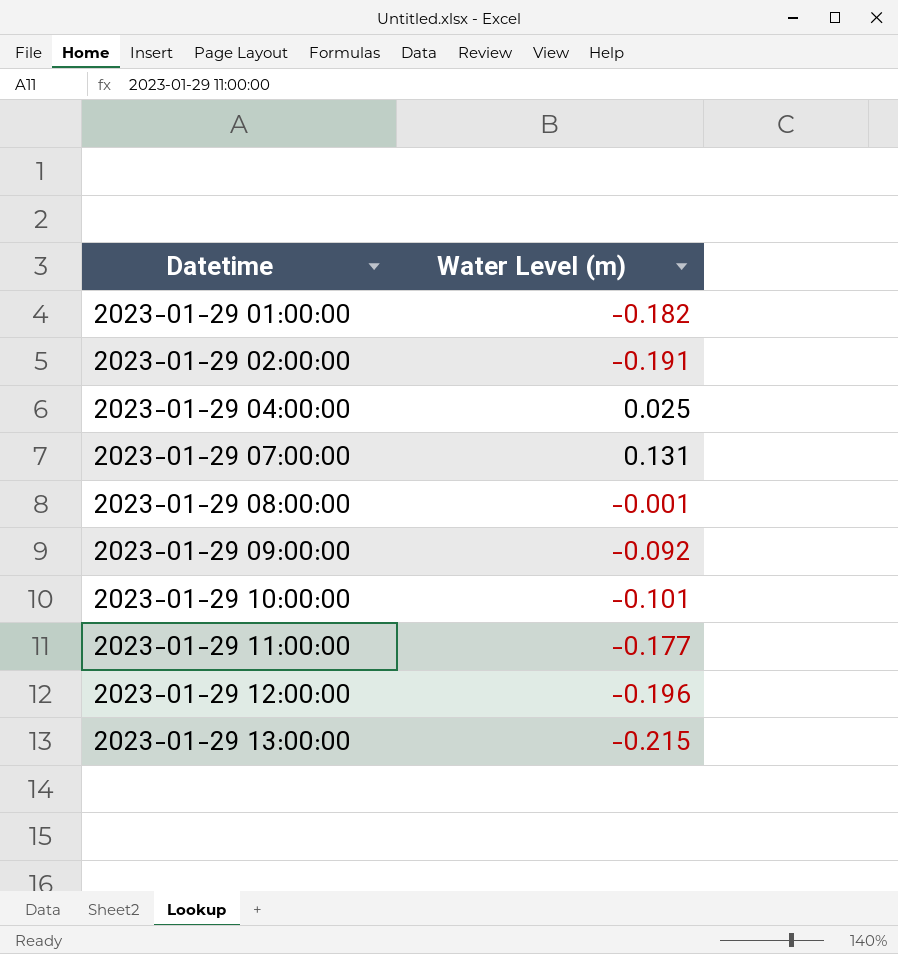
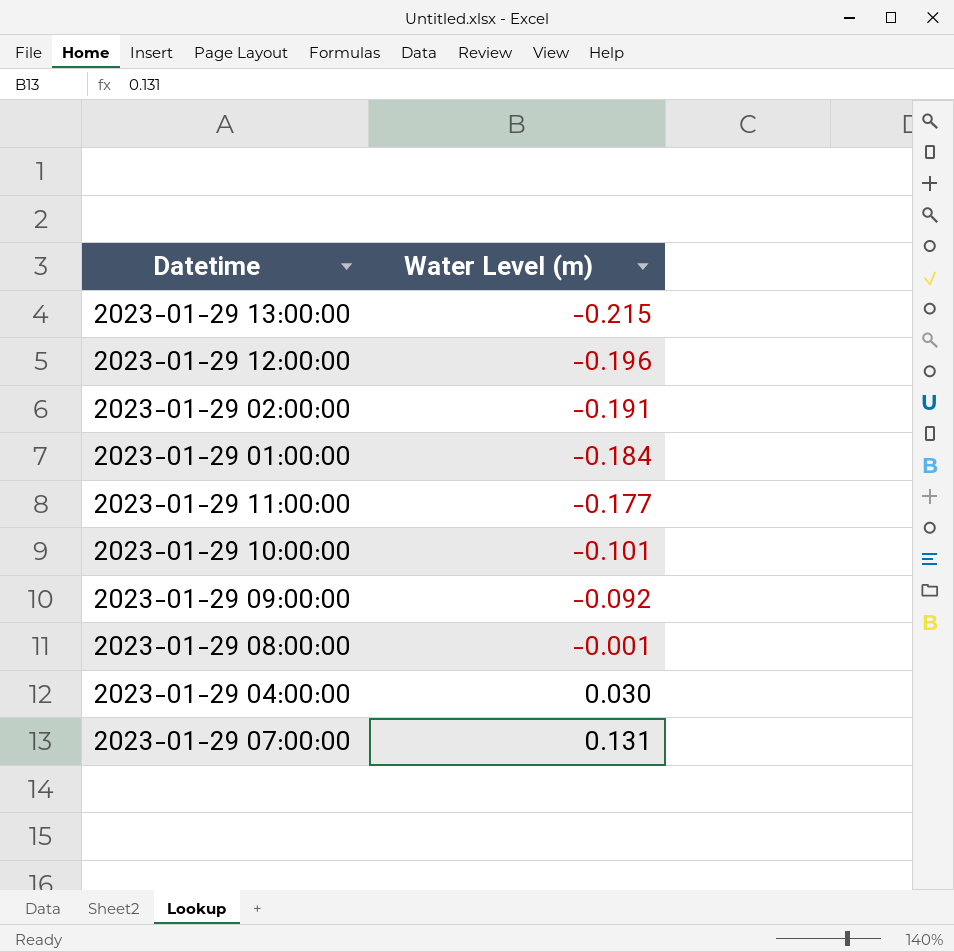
row order: Datetime ascending -> Water Level (m) ascending
2023-01-29 01:00:00 | Water Level (m): -0.182 -> -0.184
2023-01-29 04:00:00 | Water Level (m): 0.025 -> 0.030

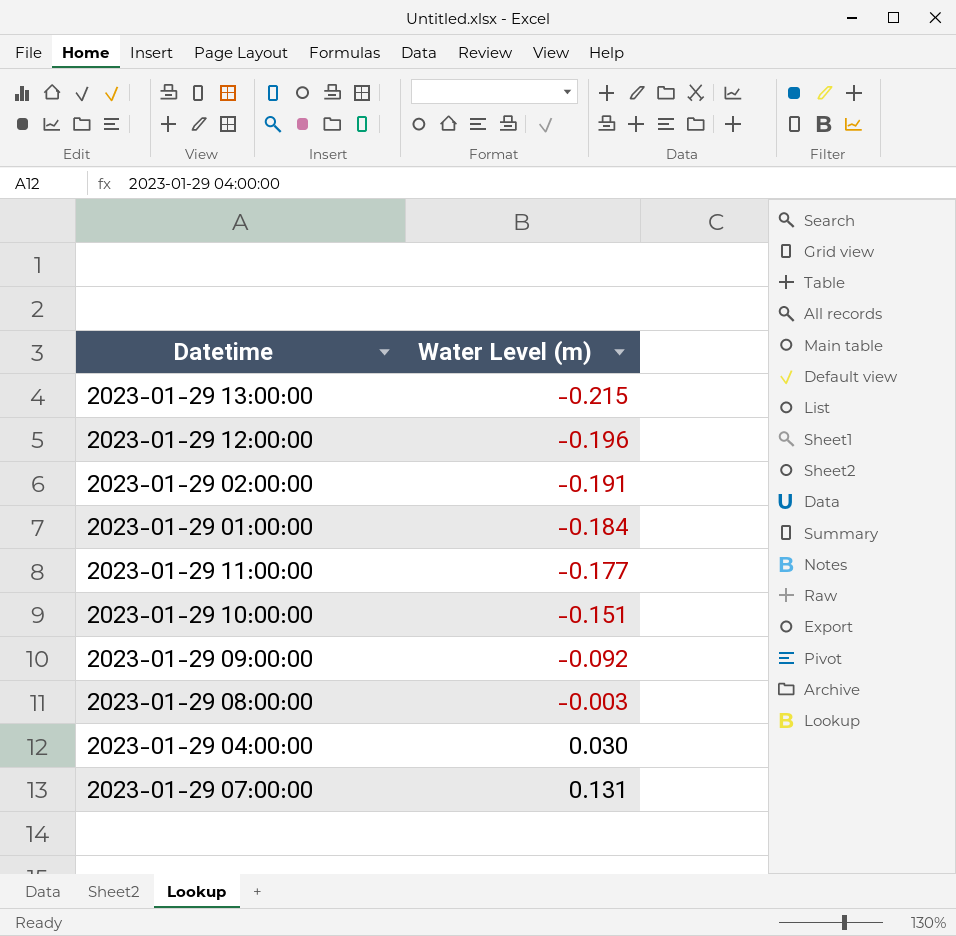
2023-01-29 10:00:00 | Water Level (m): -0.101 -> -0.151
2023-01-29 08:00:00 | Water Level (m): -0.001 -> -0.003

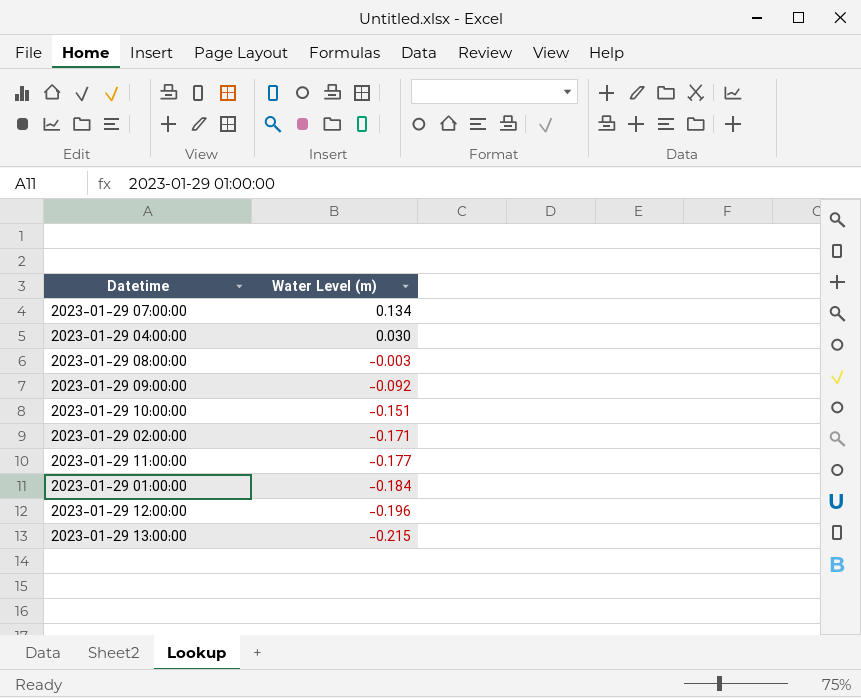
row order: Water Level (m) ascending -> Water Level (m) descending
2023-01-29 07:00:00 | Water Level (m): 0.131 -> 0.134
2023-01-29 02:00:00 | Water Level (m): -0.191 -> -0.171

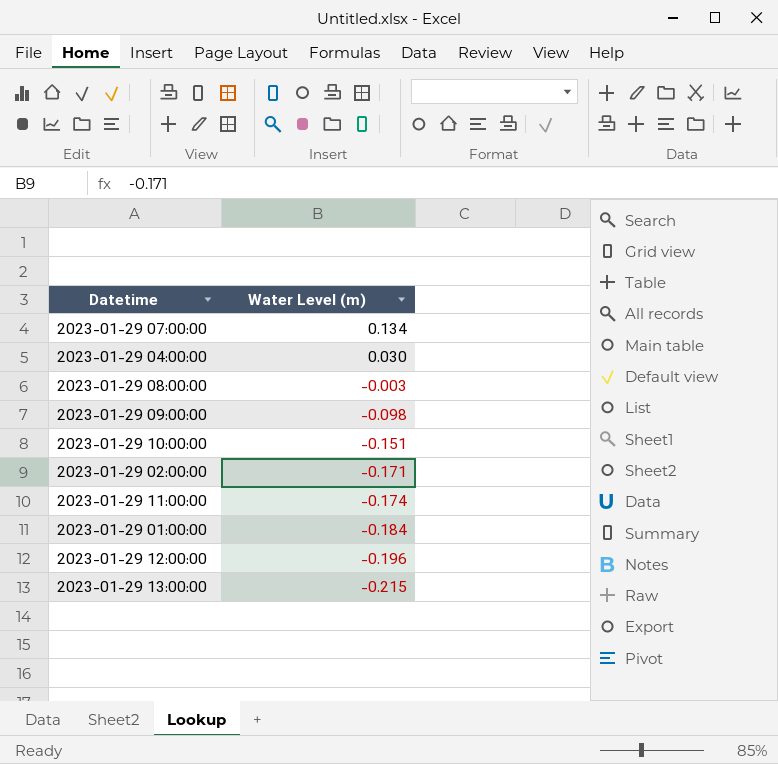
2023-01-29 09:00:00 | Water Level (m): -0.092 -> -0.098
2023-01-29 11:00:00 | Water Level (m): -0.177 -> -0.174

